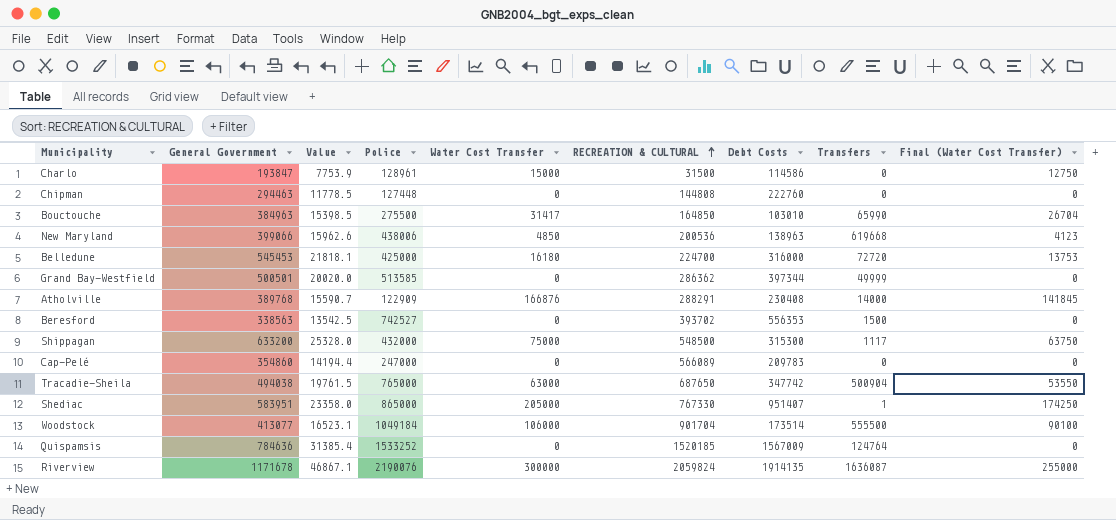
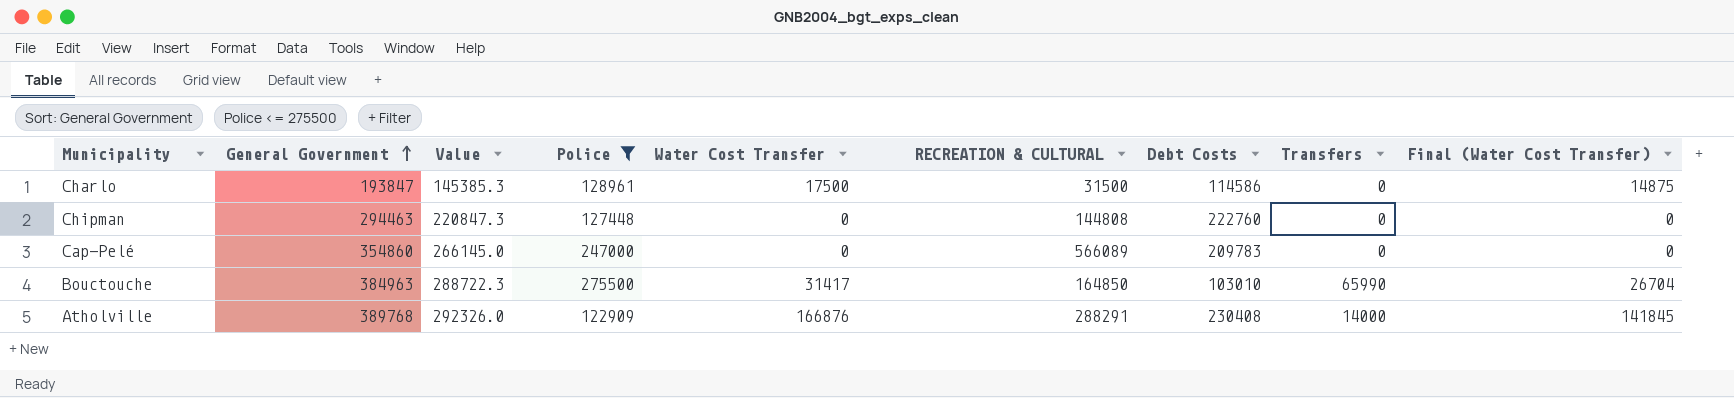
filter: none -> Police <= 275500
row order: RECREATION & CULTURAL ascending -> General Government ascending
column Value | formula: [General Government] * 0.04 -> [General Government] * 0.75
Charlo | Water Cost Transfer: 15000 -> 17500
Charlo | Final (Water Cost Transfer): 12750 -> 14875

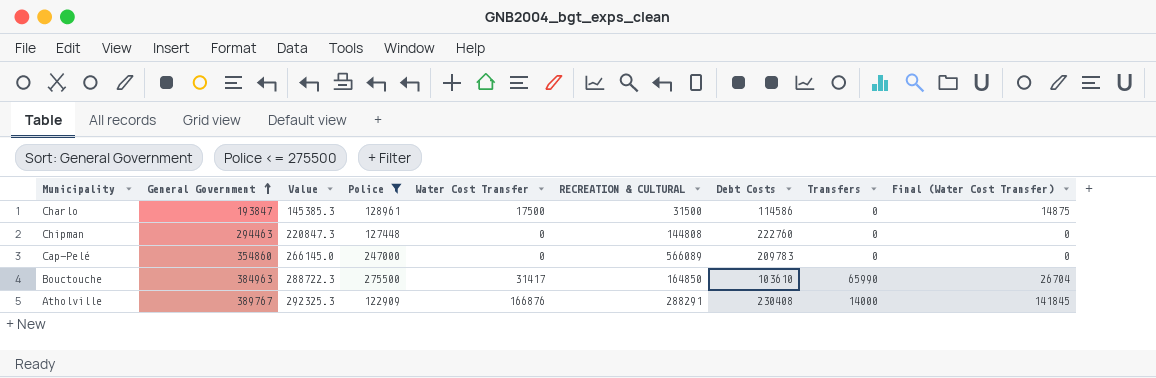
Bouctouche | Debt Costs: 103010 -> 103610
Atholville | General Government: 389768 -> 389767
Atholville | Value: 292326.0 -> 292325.3

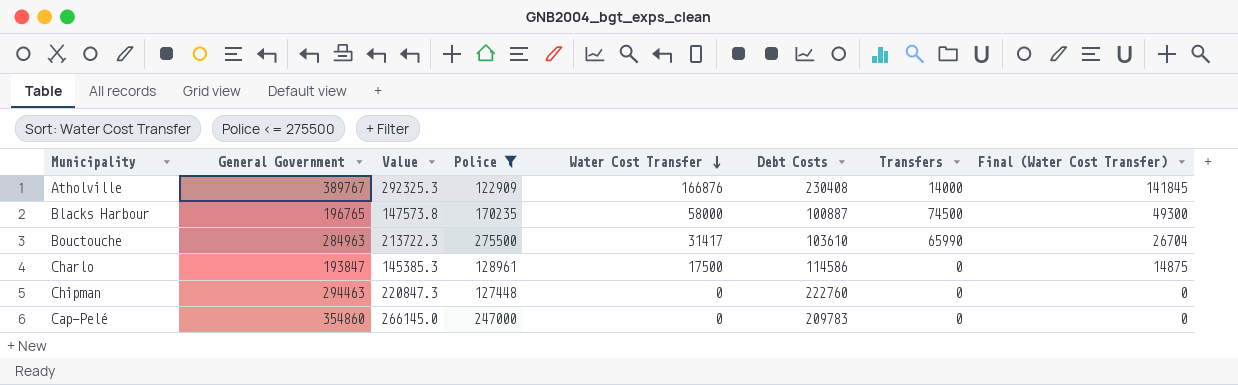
row order: General Government ascending -> Water Cost Transfer descending
column RECREATION & CULTURAL | position: 6 -> none
row Blacks Harbour: none -> 196765 | 147573.8 | 170235 | 58000 | 100887 | 74500 | 49300
Bouctouche | General Government: 384963 -> 284963
Bouctouche | Value: 288722.3 -> 213722.3

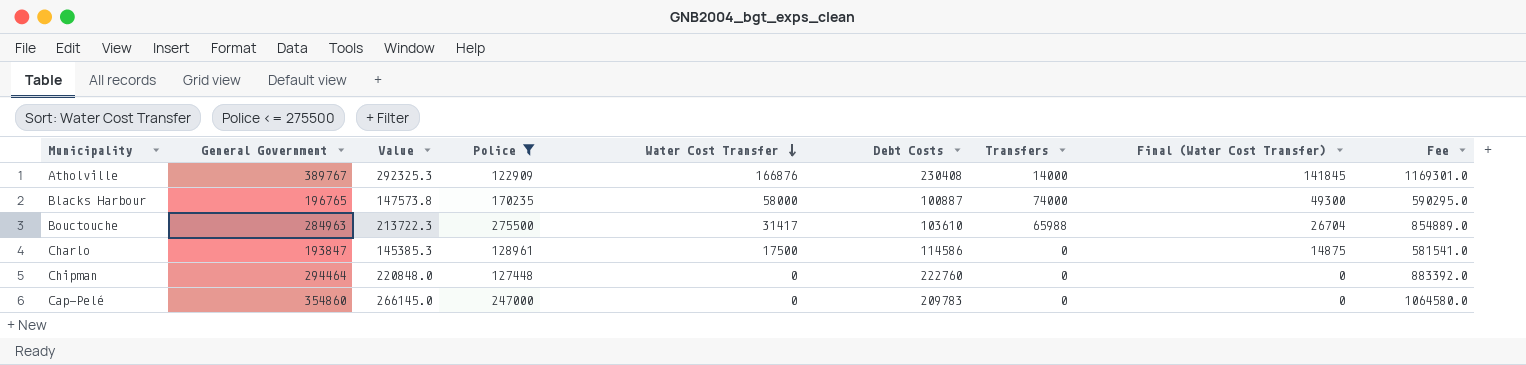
column Fee | formula: none -> [General Government] * 3
Blacks Harbour | Transfers: 74500 -> 74000
Bouctouche | Transfers: 65990 -> 65988
Chipman | General Government: 294463 -> 294464
Chipman | Value: 220847.3 -> 220848.0

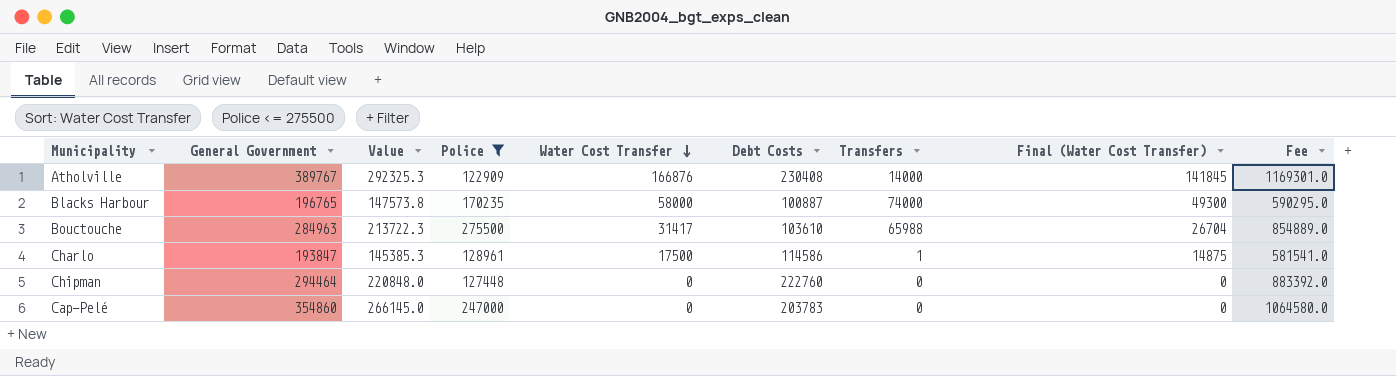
Charlo | Transfers: 0 -> 1
Cap-Pelé | Debt Costs: 209783 -> 203783

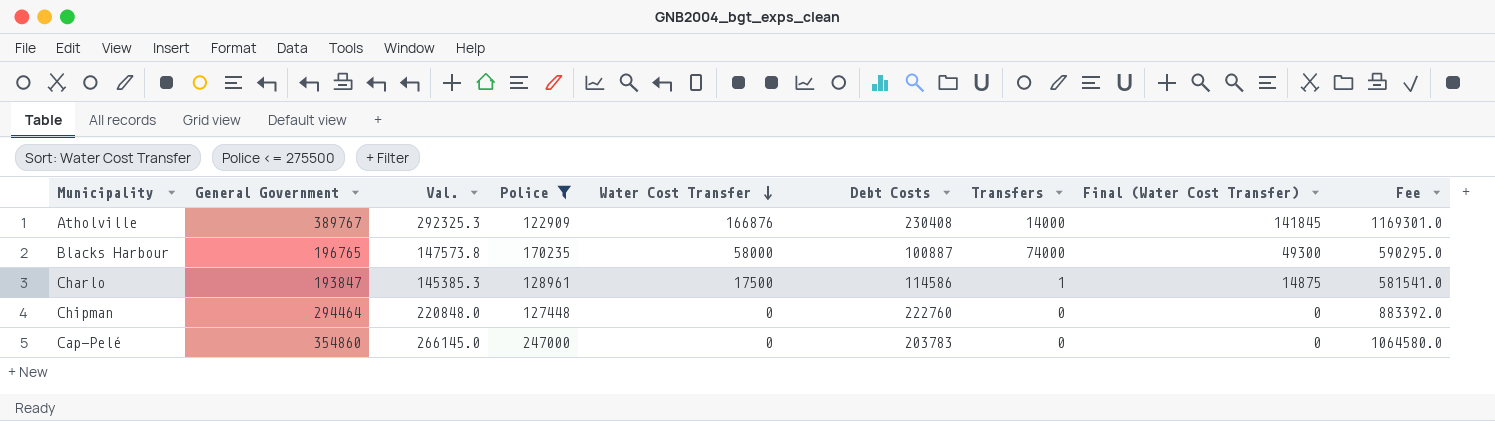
column name: Value -> Val.
row Bouctouche: 284963 | 213722.3 | 275500 | 31417 | 103610 | 65988 | 26704 | 854889.0 -> none

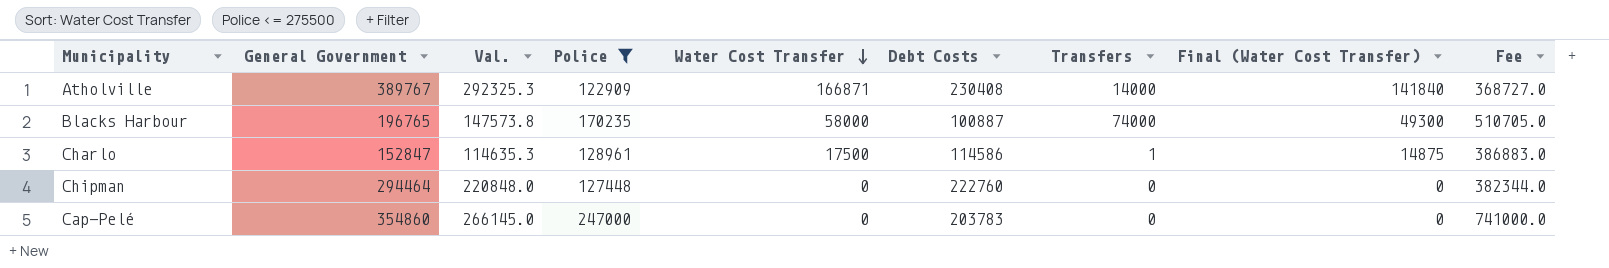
column Fee | formula: [General Government] * 3 -> [Police] * 3
Atholville | Water Cost Transfer: 166876 -> 166871
Atholville | Final (Water Cost Transfer): 141845 -> 141840
Charlo | General Government: 193847 -> 152847
Charlo | Val.: 145385.3 -> 114635.3

